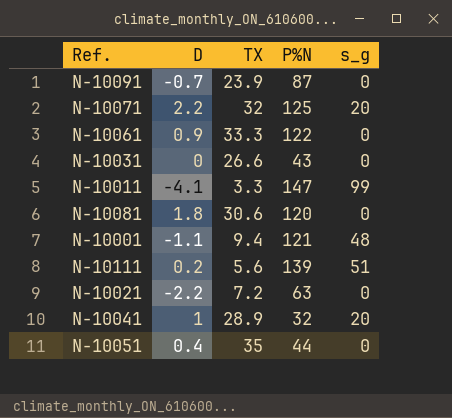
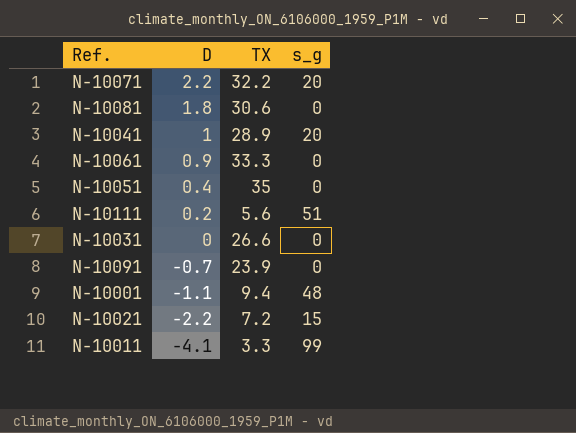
row order: none -> D descending
column P%N | position: 4 -> none
N-10071 | TX: 32 -> 32.2
N-10021 | s_g: 0 -> 15

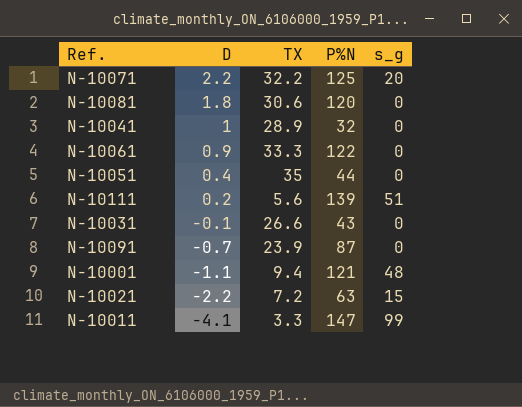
column P%N | position: none -> 4
N-10041 | s_g: 20 -> 0
N-10031 | D: 0 -> -0.1

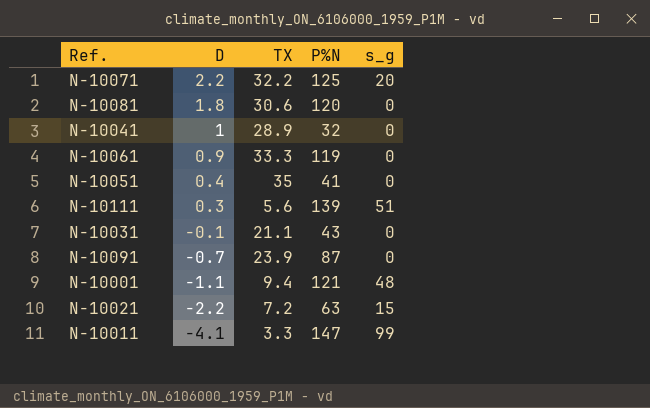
N-10061 | P%N: 122 -> 119
N-10051 | P%N: 44 -> 41
N-10111 | D: 0.2 -> 0.3
N-10031 | TX: 26.6 -> 21.1

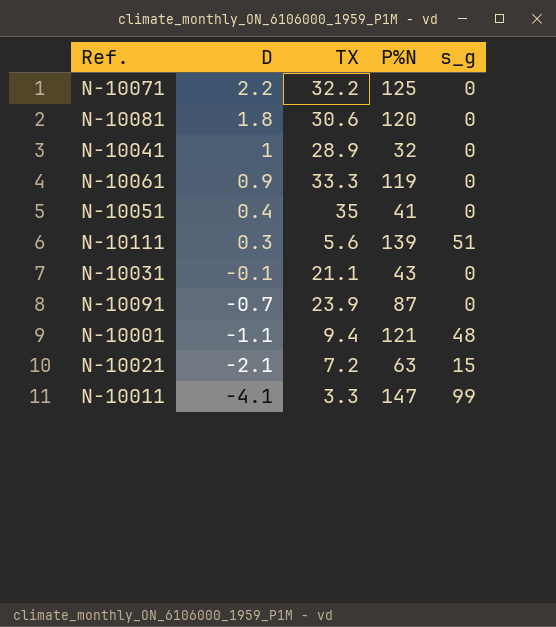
N-10071 | s_g: 20 -> 0
N-10021 | D: -2.2 -> -2.1

